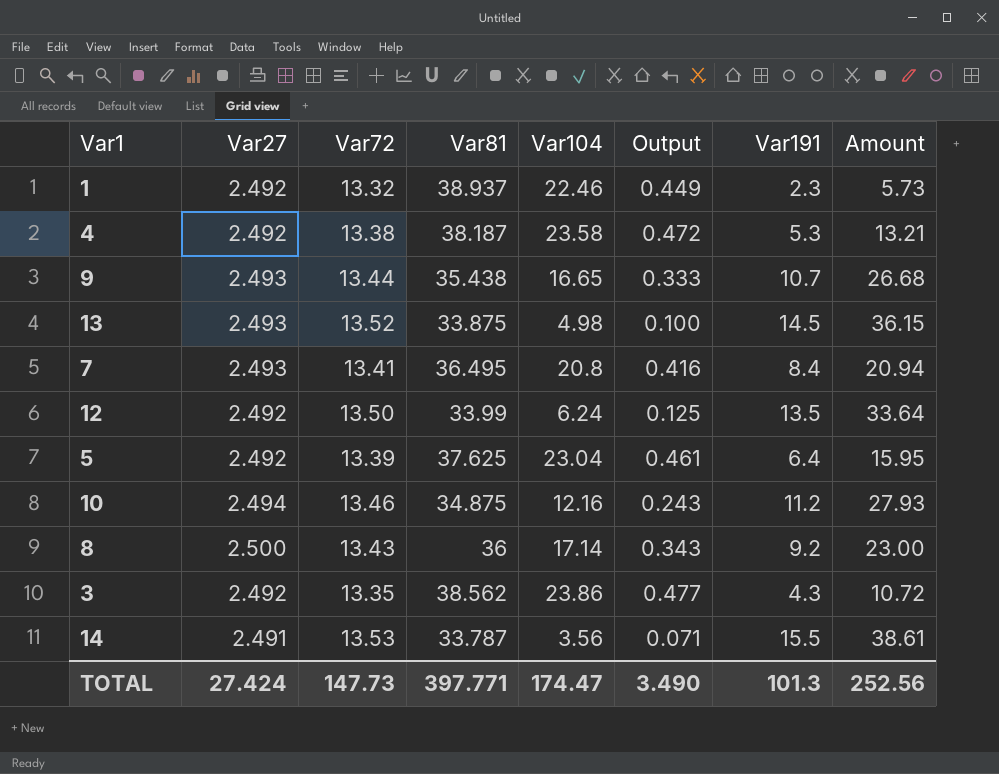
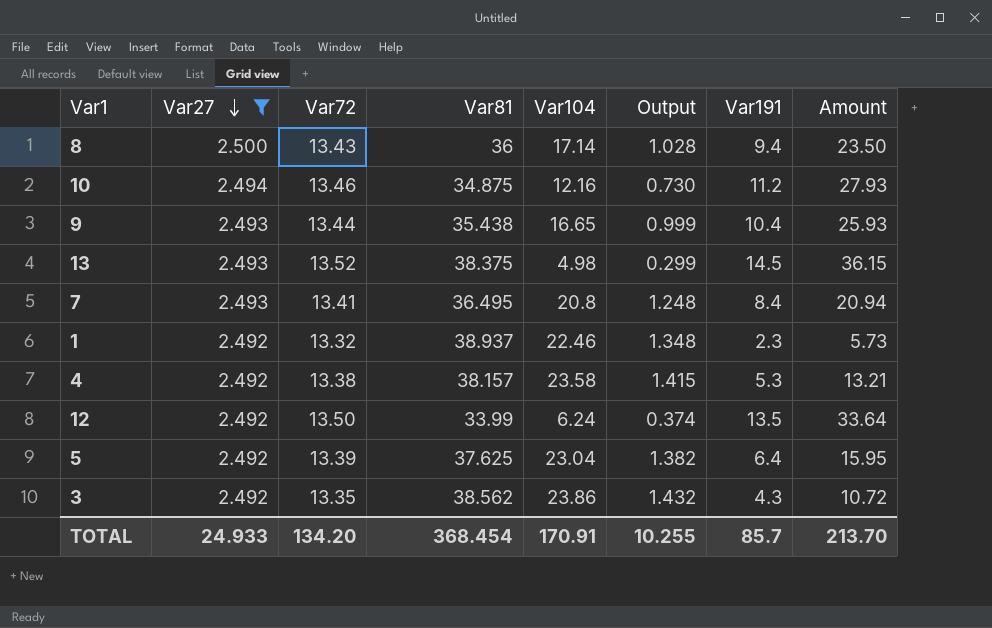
filter: none -> Var27 != 2.491
row order: none -> Var27 descending
column Output | formula: [Var104] * 0.02 -> [Var104] * 0.06
8 | Var191: 9.2 -> 9.4
8 | Amount: 23.00 -> 23.50
9 | Var191: 10.7 -> 10.4
9 | Amount: 26.68 -> 25.93
13 | Var81: 33.875 -> 38.375
4 | Var81: 38.187 -> 38.157
TOTAL | Var27: 27.424 -> 24.933
TOTAL | Var72: 147.73 -> 134.20
TOTAL | Var81: 397.771 -> 368.454
TOTAL | Var104: 174.47 -> 170.91
TOTAL | Output: 3.490 -> 10.255
TOTAL | Var191: 101.3 -> 85.7
TOTAL | Amount: 252.56 -> 213.70

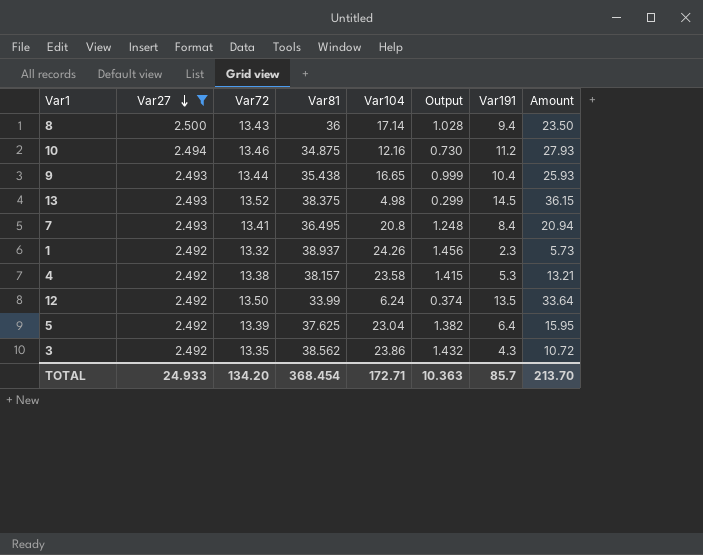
1 | Var104: 22.46 -> 24.26
1 | Output: 1.348 -> 1.456
TOTAL | Var104: 170.91 -> 172.71
TOTAL | Output: 10.255 -> 10.363

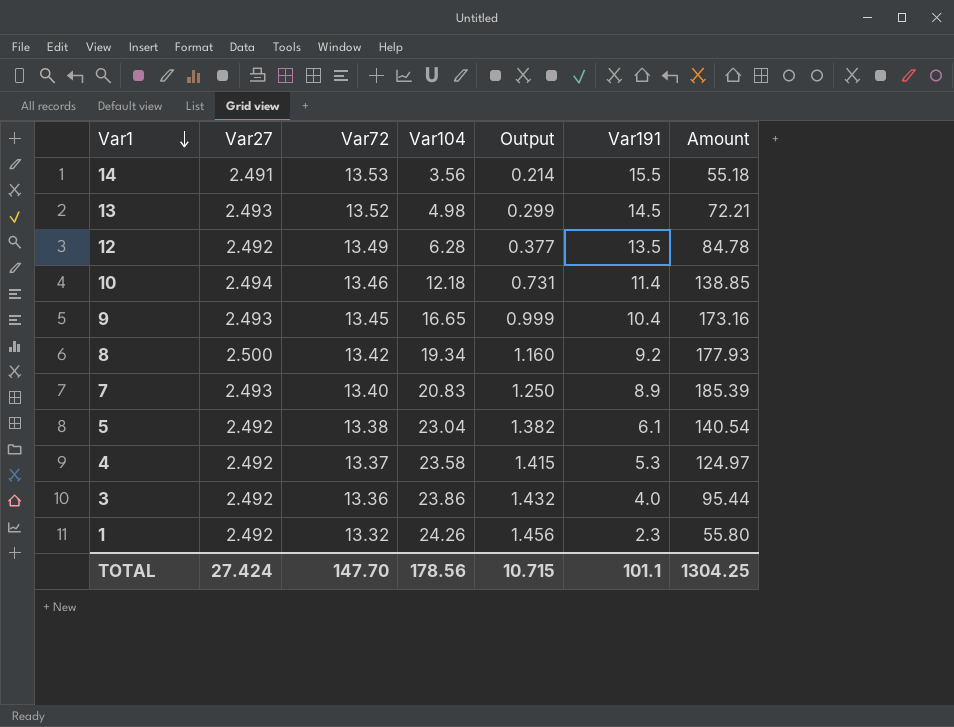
filter: Var27 != 2.491 -> none
row order: Var27 descending -> Var1 descending
column Var81 | position: 4 -> none
column Amount | formula: [Var27] * [Var191] -> [Var104] * [Var191]
12 | Var72: 13.50 -> 13.49
12 | Var104: 6.24 -> 6.28
12 | Output: 0.374 -> 0.377
10 | Var104: 12.16 -> 12.18
10 | Output: 0.730 -> 0.731
10 | Var191: 11.2 -> 11.4
9 | Var72: 13.44 -> 13.45
8 | Var72: 13.43 -> 13.42
8 | Var104: 17.14 -> 19.34
8 | Output: 1.028 -> 1.160
8 | Var191: 9.4 -> 9.2
7 | Var72: 13.41 -> 13.40
7 | Var104: 20.8 -> 20.83
7 | Output: 1.248 -> 1.250
7 | Var191: 8.4 -> 8.9
5 | Var72: 13.39 -> 13.38
5 | Var191: 6.4 -> 6.1
4 | Var72: 13.38 -> 13.37
3 | Var72: 13.35 -> 13.36
3 | Var191: 4.3 -> 4.0
TOTAL | Var27: 24.933 -> 27.424
TOTAL | Var72: 134.20 -> 147.70
TOTAL | Var104: 172.71 -> 178.56
TOTAL | Output: 10.363 -> 10.715
TOTAL | Var191: 85.7 -> 101.1
TOTAL | Amount: 213.70 -> 1304.25

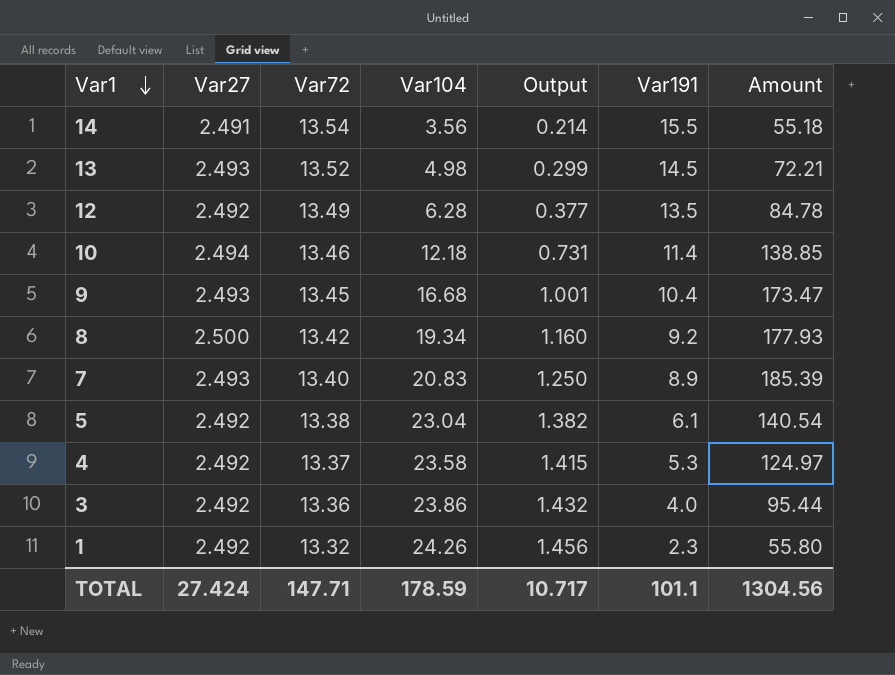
14 | Var72: 13.53 -> 13.54
9 | Var104: 16.65 -> 16.68
9 | Output: 0.999 -> 1.001
9 | Amount: 173.16 -> 173.47
TOTAL | Var72: 147.70 -> 147.71
TOTAL | Var104: 178.56 -> 178.59
TOTAL | Output: 10.715 -> 10.717
TOTAL | Amount: 1304.25 -> 1304.56

